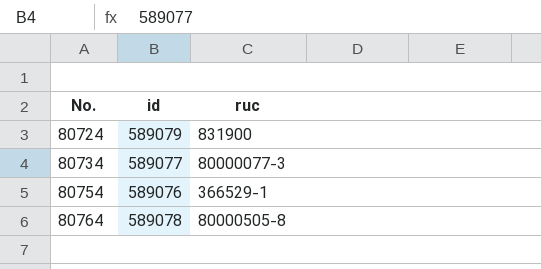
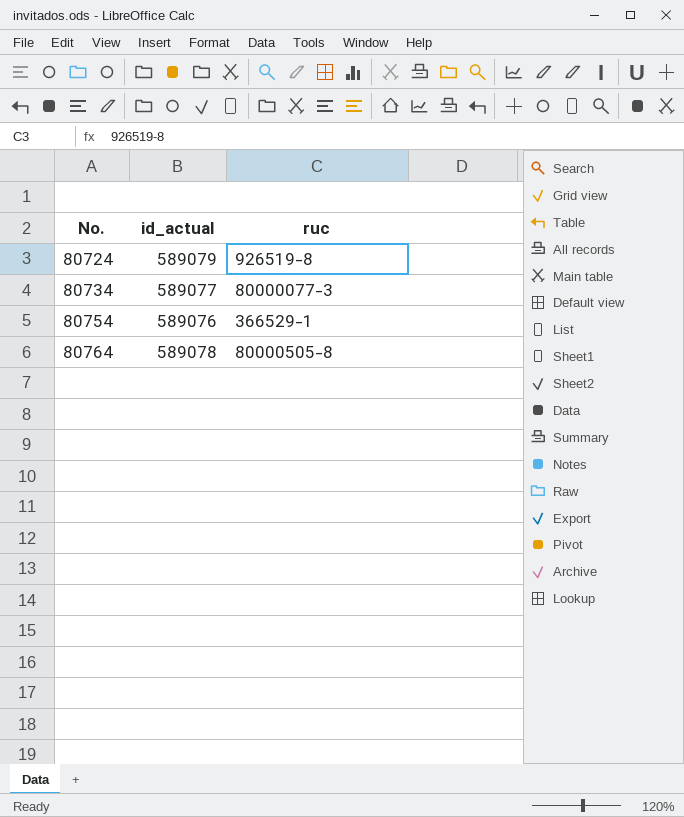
column name: id -> id_actual
80724 | ruc: 831900 -> 926519-8

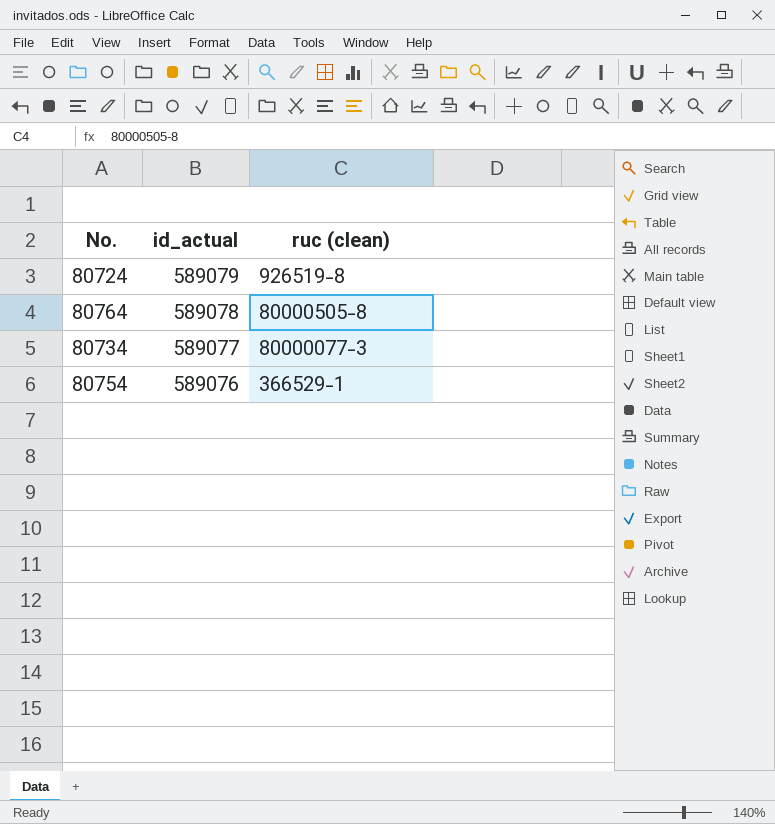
row order: No. ascending -> id_actual descending
column name: ruc -> ruc (clean)

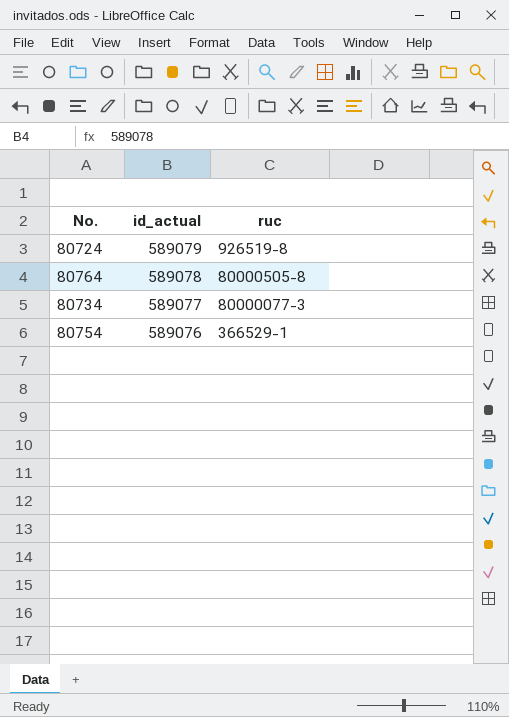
column name: ruc (clean) -> ruc

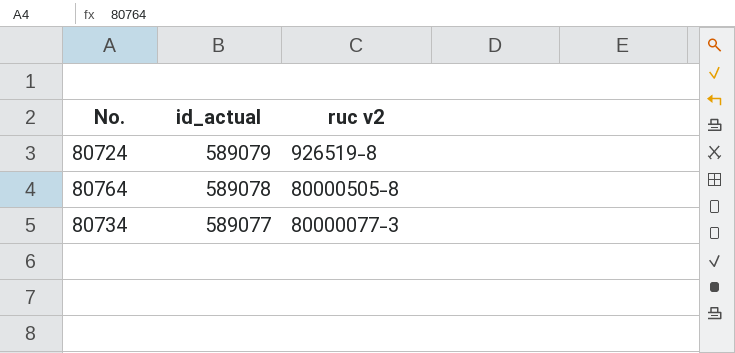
column name: ruc -> ruc v2
row 80754: 589076 | 366529-1 -> none

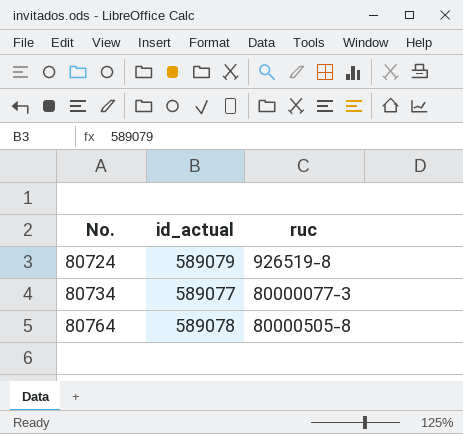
row order: id_actual descending -> No. ascending
column name: ruc v2 -> ruc

